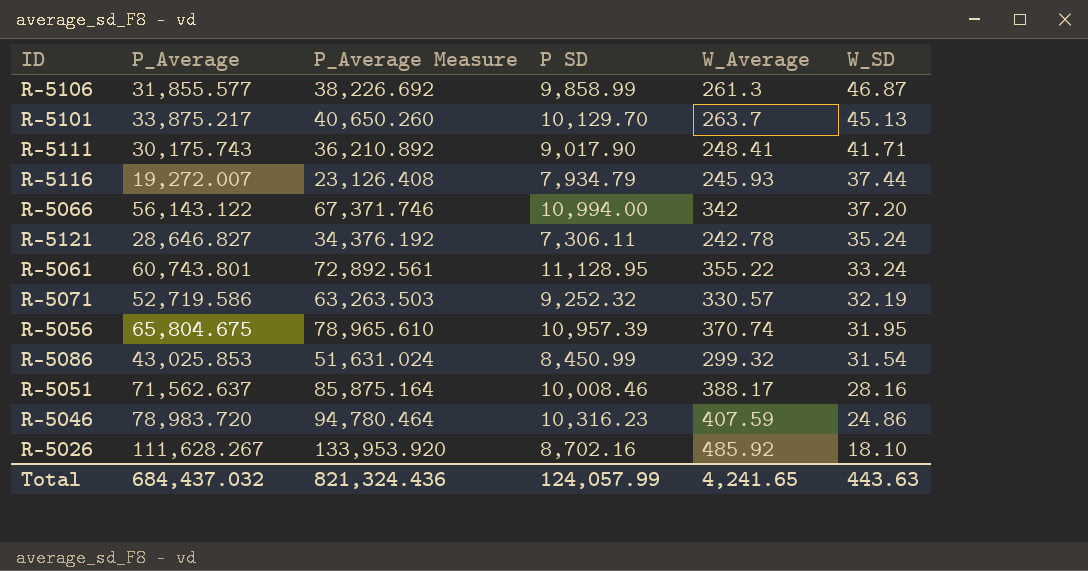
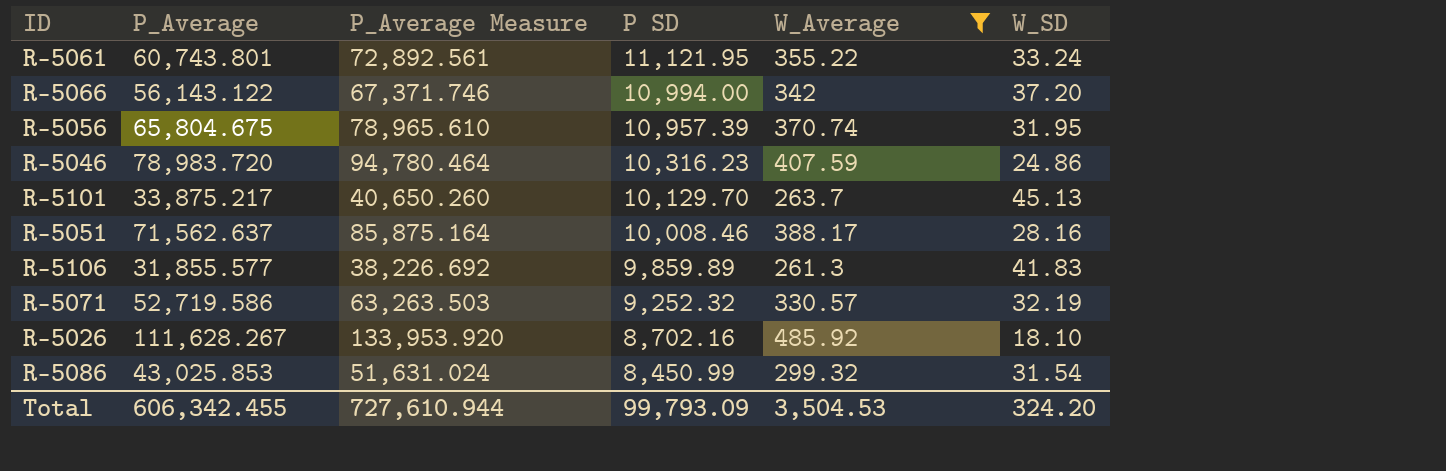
filter: none -> W_Average >= 261.3
row order: W_SD descending -> P SD descending
R-5061 | P SD: 11,128.95 -> 11,121.95
R-5106 | P SD: 9,858.99 -> 9,859.89
R-5106 | W_SD: 46.87 -> 41.83
Total | P_Average: 684,437.032 -> 606,342.455
Total | P_Average Measure: 821,324.436 -> 727,610.944
Total | P SD: 124,057.99 -> 99,793.09
Total | W_Average: 4,241.65 -> 3,504.53
Total | W_SD: 443.63 -> 324.20

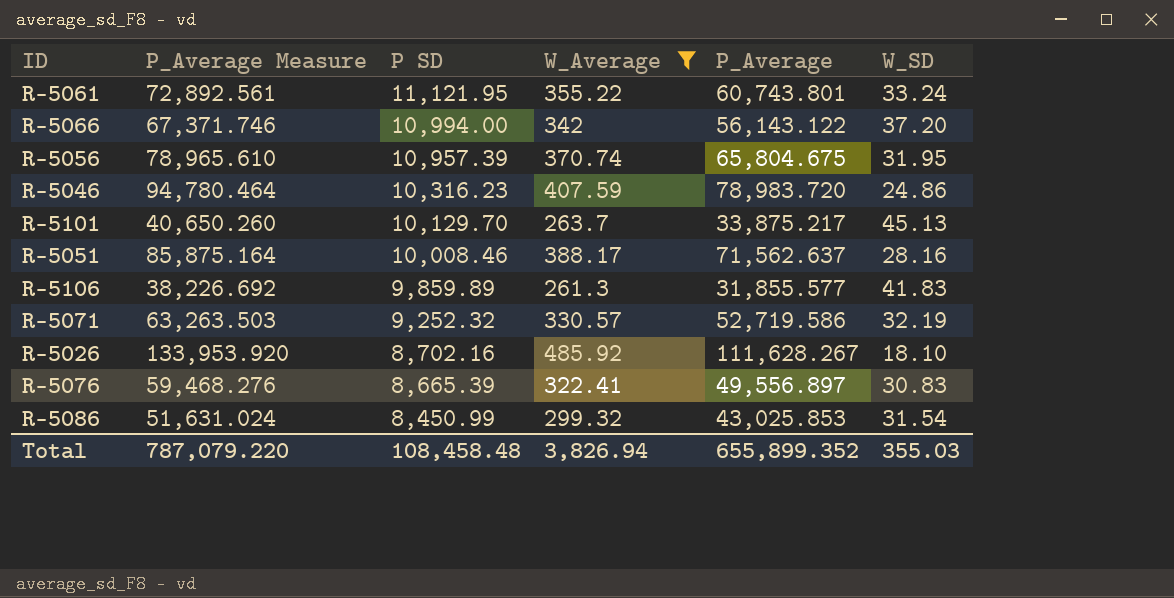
column P_Average | position: 2 -> 5
row R-5076: none -> 59,468.276 | 8,665.39 | 322.41 | 49,556.897 | 30.83
Total | P_Average Measure: 727,610.944 -> 787,079.220
Total | P SD: 99,793.09 -> 108,458.48
Total | W_Average: 3,504.53 -> 3,826.94
Total | P_Average: 606,342.455 -> 655,899.352
Total | W_SD: 324.20 -> 355.03

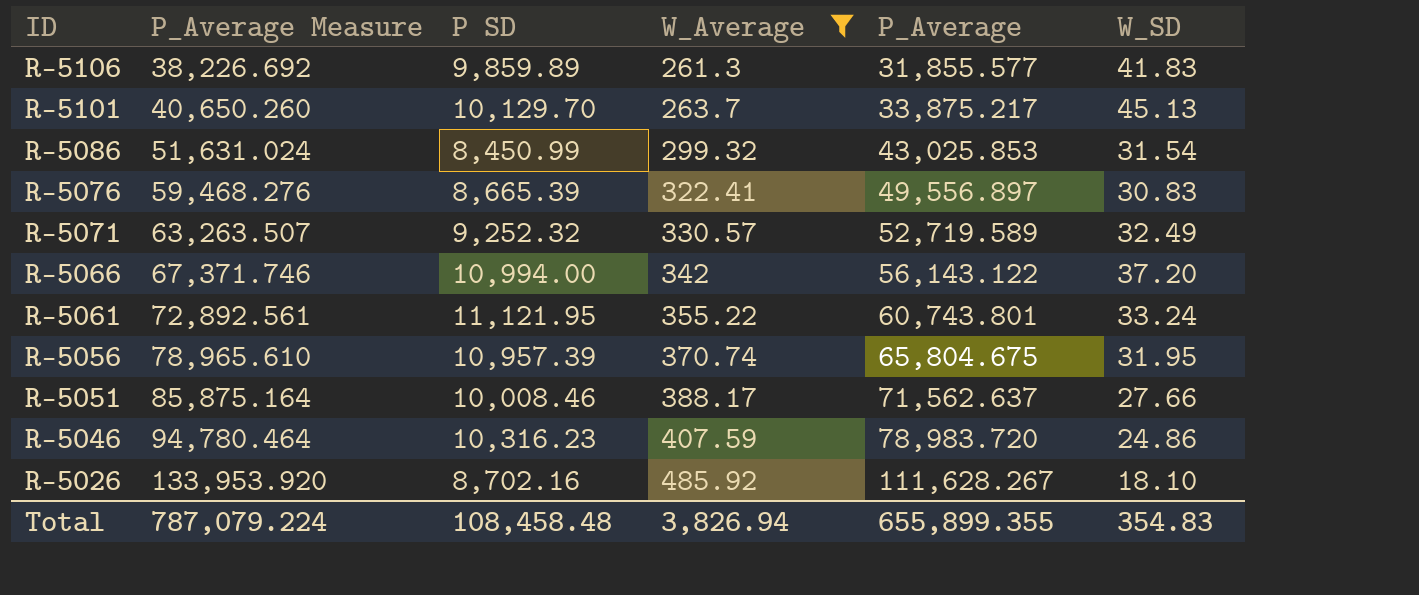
row order: P SD descending -> ID descending
R-5071 | P_Average Measure: 63,263.503 -> 63,263.507
R-5071 | P_Average: 52,719.586 -> 52,719.589
R-5071 | W_SD: 32.19 -> 32.49
R-5051 | W_SD: 28.16 -> 27.66
Total | P_Average Measure: 787,079.220 -> 787,079.224
Total | P_Average: 655,899.352 -> 655,899.355
Total | W_SD: 355.03 -> 354.83

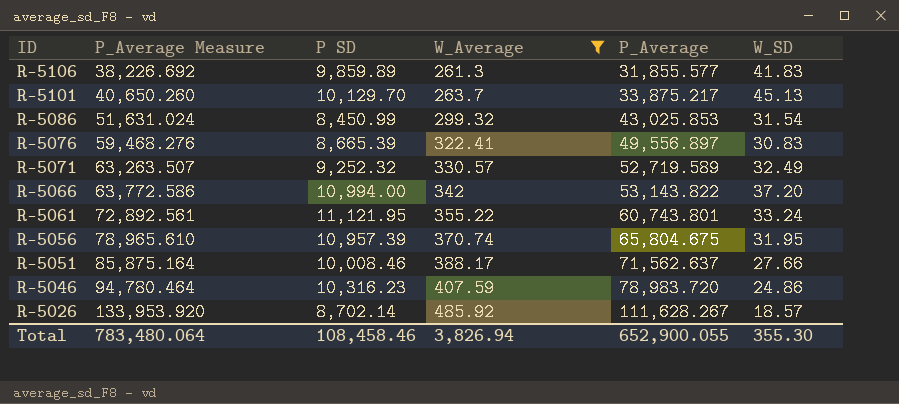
R-5066 | P_Average Measure: 67,371.746 -> 63,772.586
R-5066 | P_Average: 56,143.122 -> 53,143.822
R-5026 | P SD: 8,702.16 -> 8,702.14
R-5026 | W_SD: 18.10 -> 18.57
Total | P_Average Measure: 787,079.224 -> 783,480.064
Total | P SD: 108,458.48 -> 108,458.46
Total | P_Average: 655,899.355 -> 652,900.055
Total | W_SD: 354.83 -> 355.30

